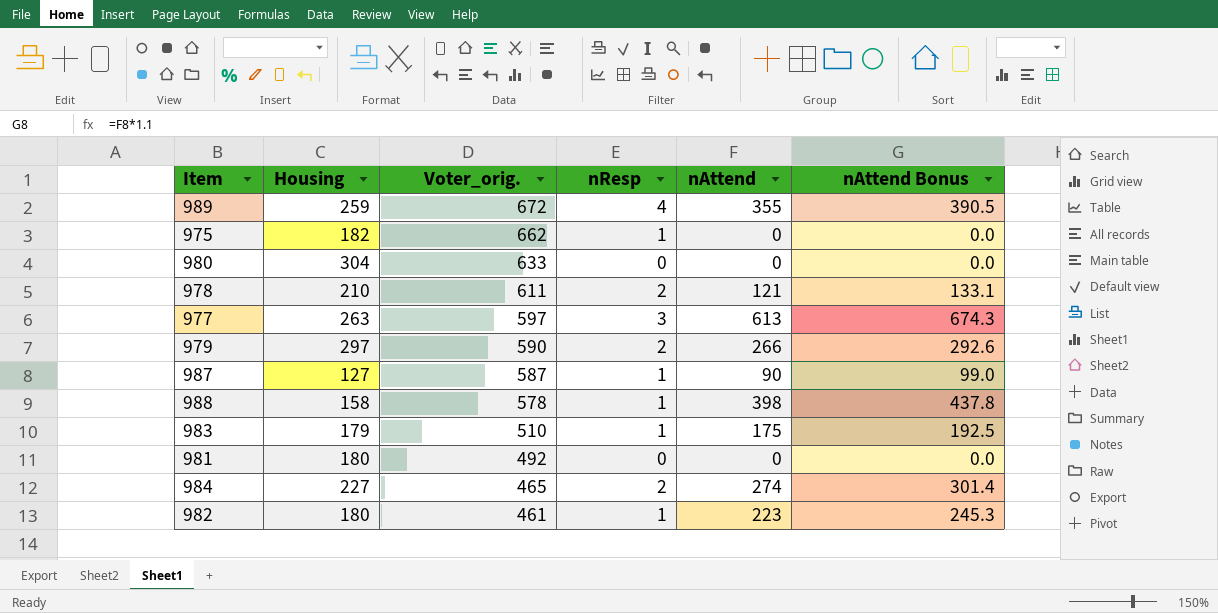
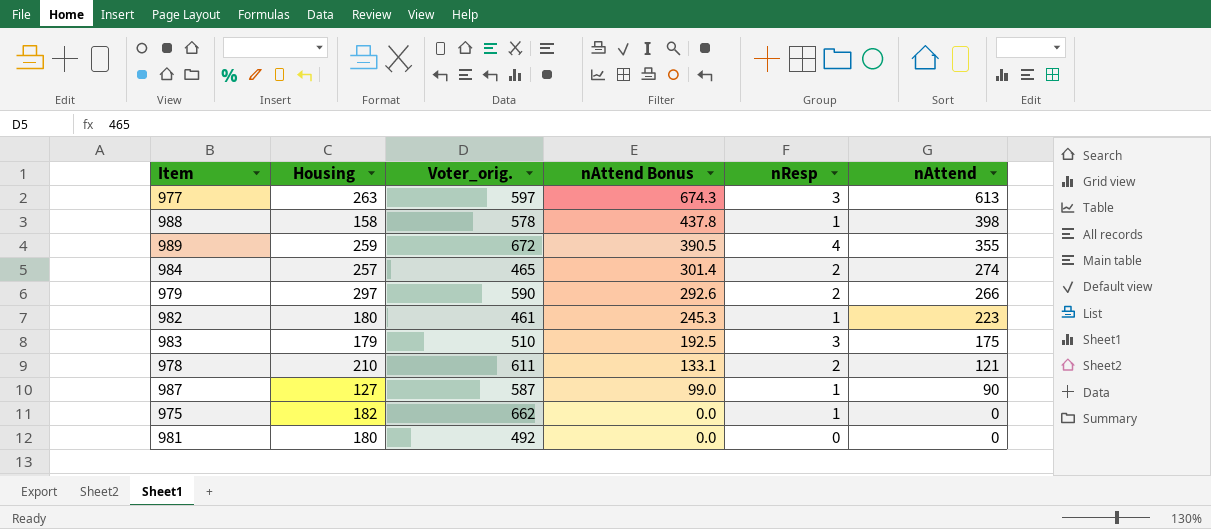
row order: Voter_orig. descending -> nAttend Bonus descending
column nAttend Bonus | position: 6 -> 4
row 980: 304 | 633 | 0 | 0 | 0.0 -> none
984 | Housing: 227 -> 257
983 | nResp: 1 -> 3

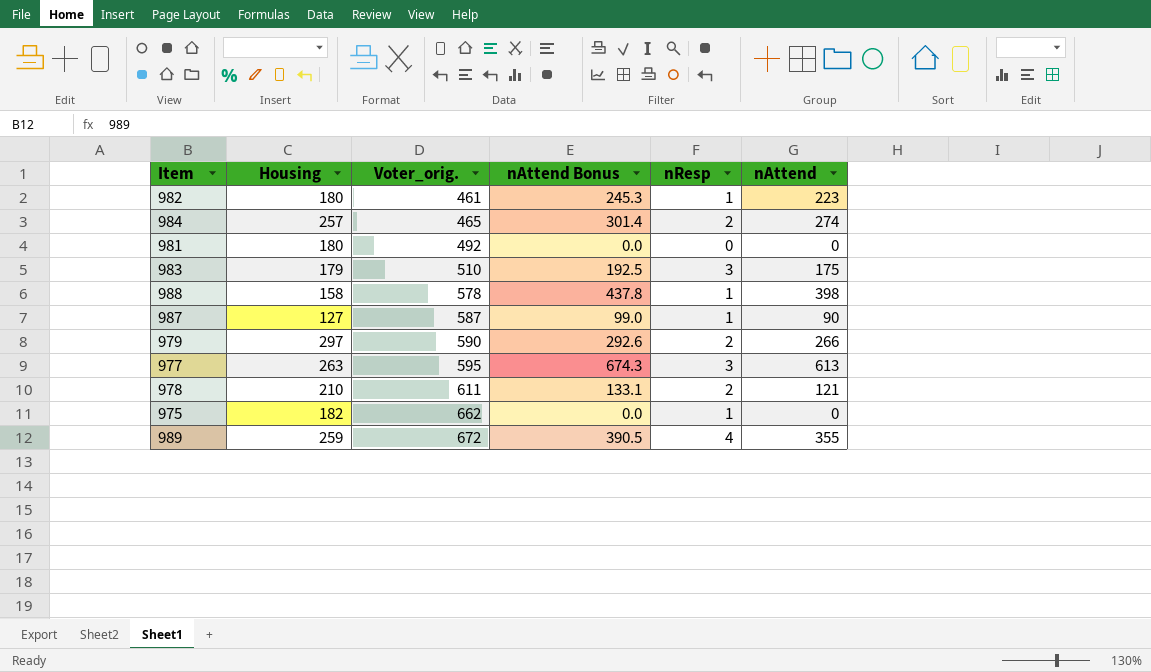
row order: nAttend Bonus descending -> Voter_orig. ascending
977 | Voter_orig.: 597 -> 595

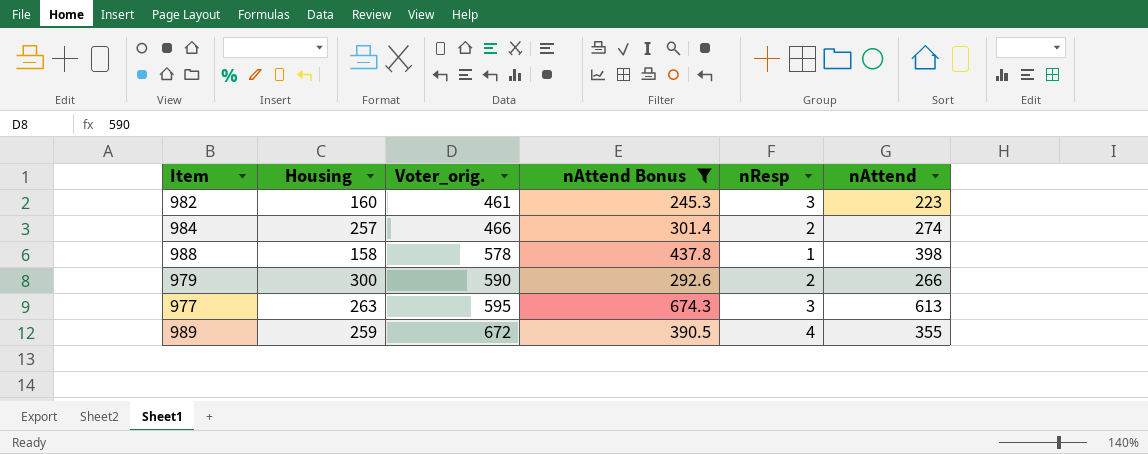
filter: none -> nAttend Bonus >= 245.3
982 | Housing: 180 -> 160
982 | nResp: 1 -> 3
984 | Voter_orig.: 465 -> 466
979 | Housing: 297 -> 300

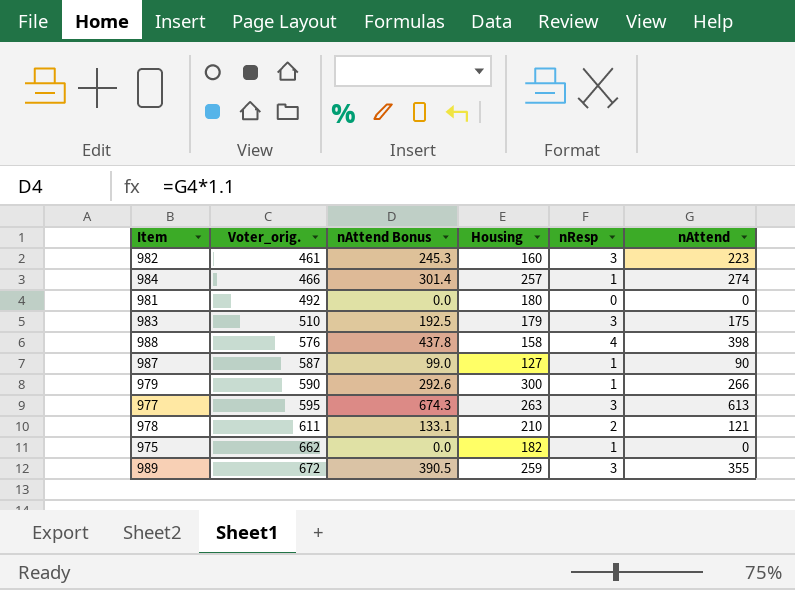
filter: nAttend Bonus >= 245.3 -> none
column Housing | position: 2 -> 4
984 | nResp: 2 -> 1
988 | Voter_orig.: 578 -> 576
988 | nResp: 1 -> 4
979 | nResp: 2 -> 1
989 | nResp: 4 -> 3

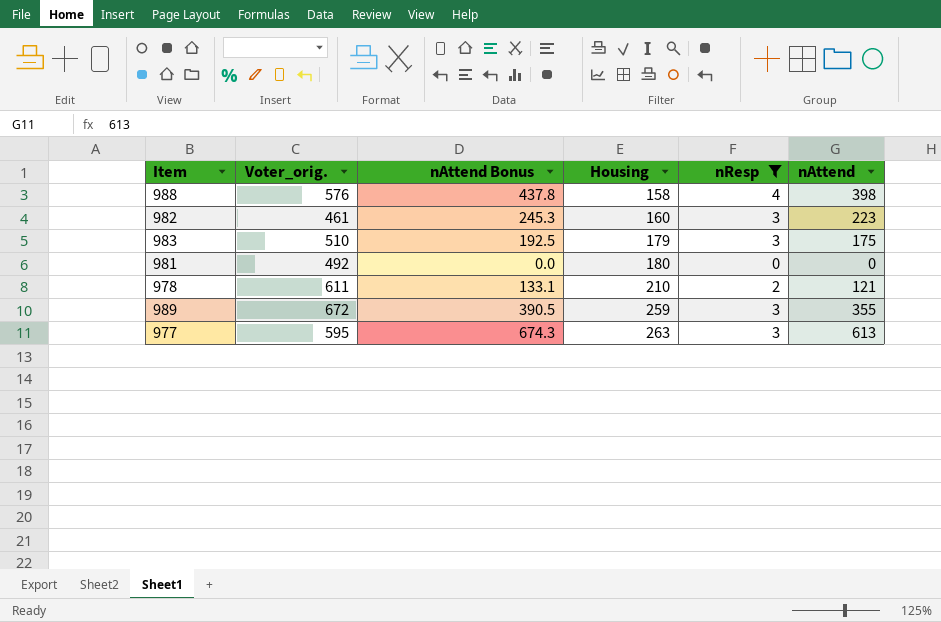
filter: none -> nResp != 1
row order: Voter_orig. ascending -> Housing ascending

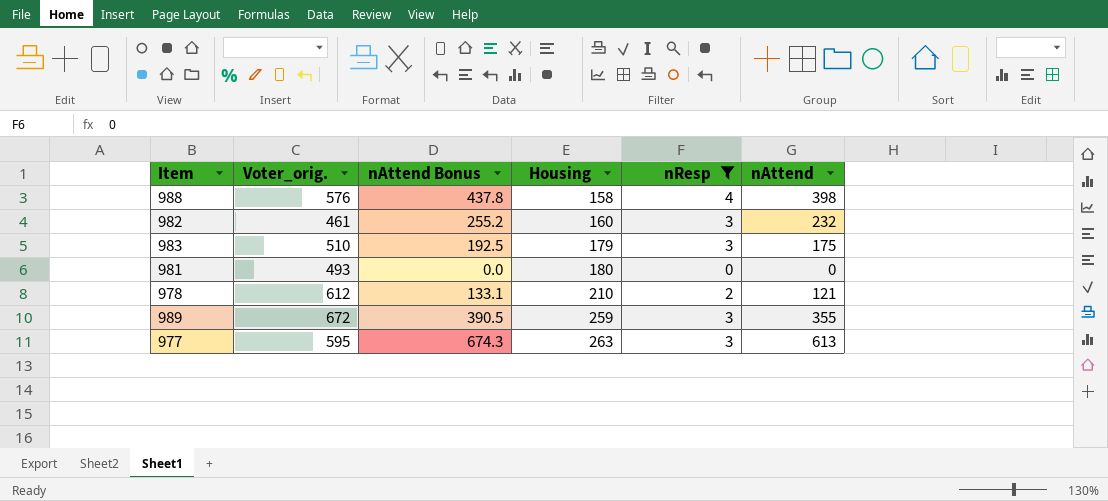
982 | nAttend Bonus: 245.3 -> 255.2
982 | nAttend: 223 -> 232
981 | Voter_orig.: 492 -> 493
978 | Voter_orig.: 611 -> 612

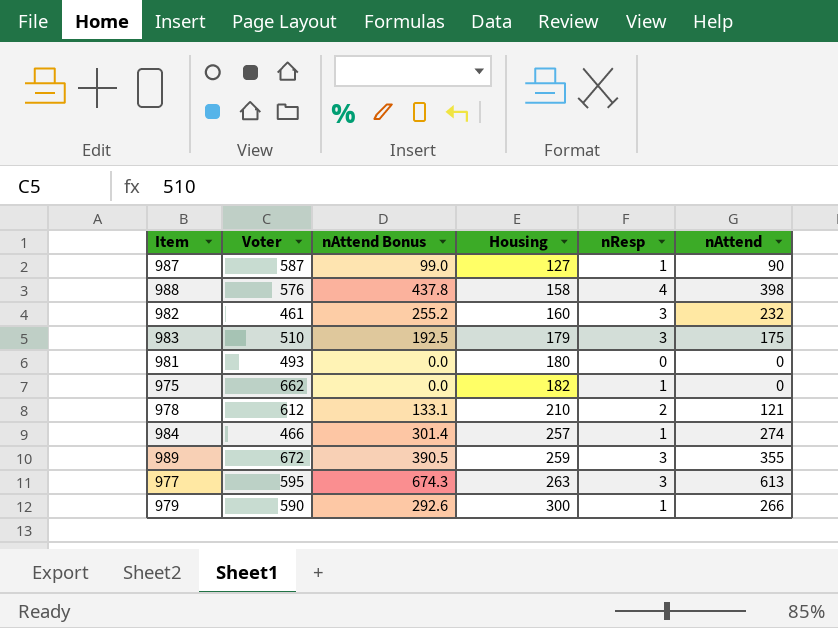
filter: nResp != 1 -> none
column name: Voter_orig. -> Voter

